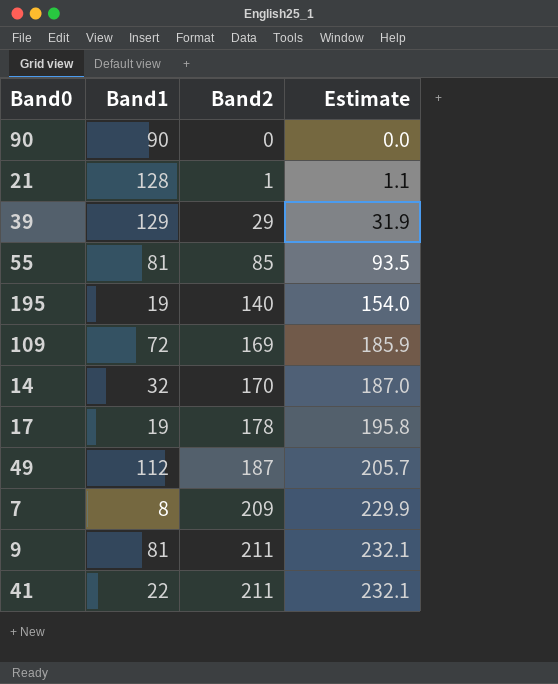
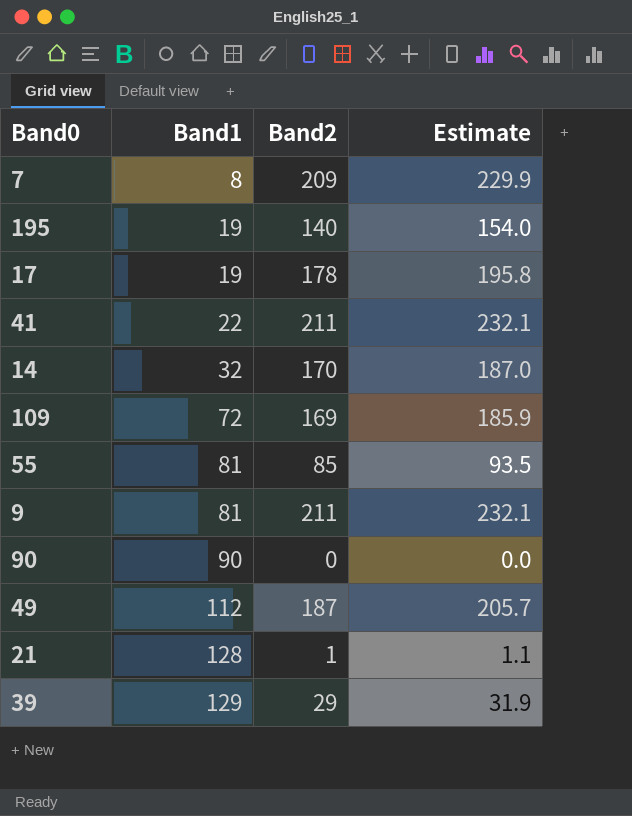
row order: Band2 ascending -> Band1 ascending

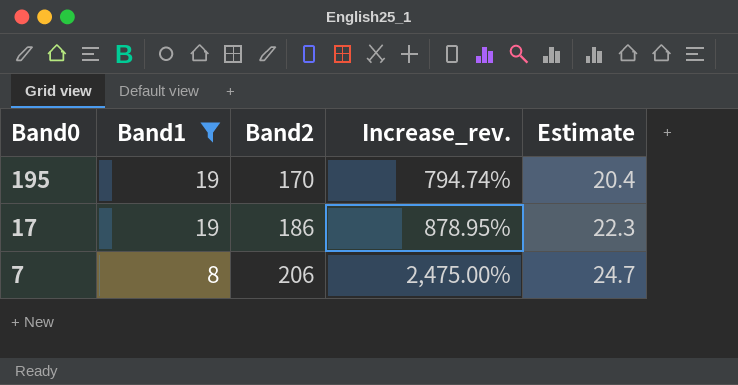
filter: none -> Band1 <= 19
row order: Band1 ascending -> Band0 descending
column Increase_rev. | formula: none -> ([Band2] - [Band1]) / [Band1]
column Estimate | formula: [Band2] * 1.1 -> [Band2] * 0.12
195 | Band2: 140 -> 170
17 | Band2: 178 -> 186
7 | Band2: 209 -> 206

